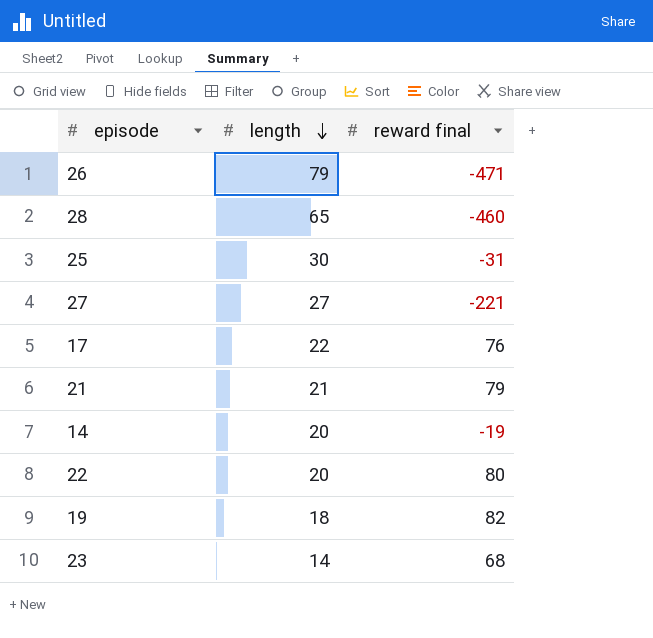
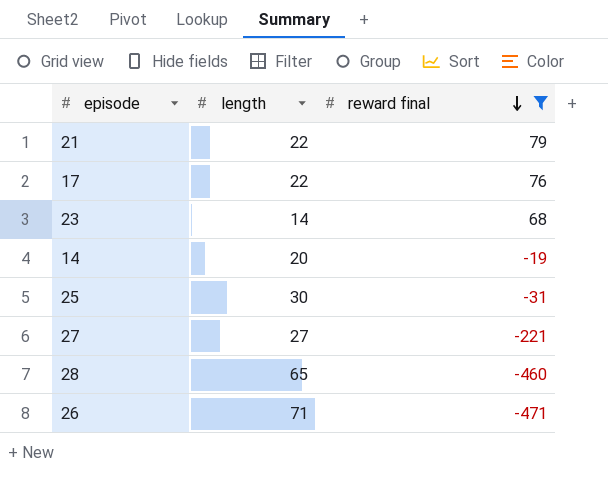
filter: none -> reward final <= 79
row order: length descending -> reward final descending
21 | length: 21 -> 22
26 | length: 79 -> 71

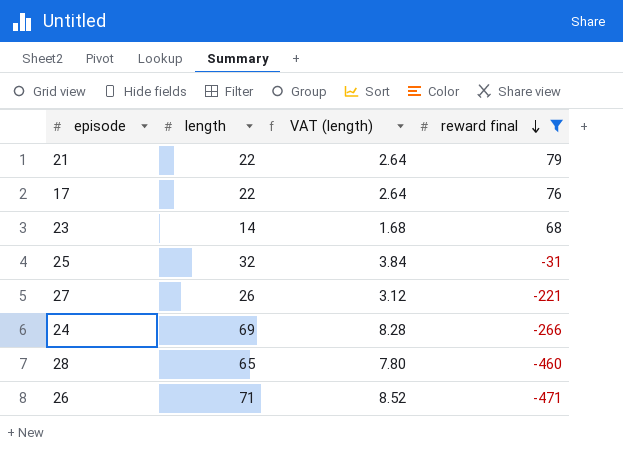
column VAT (length) | formula: none -> [length] * 0.12
row 14: 20 | -19 -> none
25 | length: 30 -> 32
27 | length: 27 -> 26
row 24: none -> 69 | 8.28 | -266

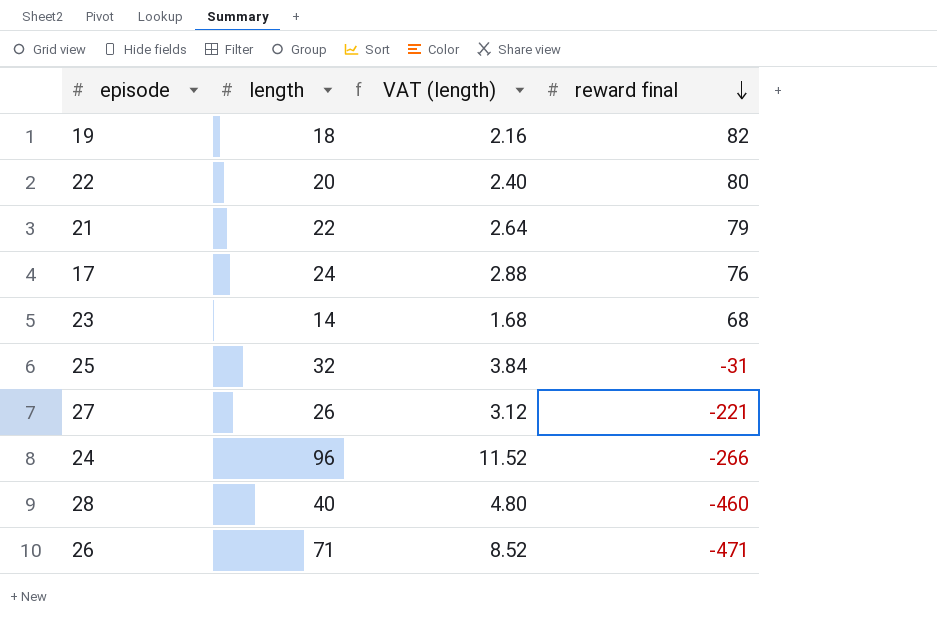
filter: reward final <= 79 -> none
17 | length: 22 -> 24
17 | VAT (length): 2.64 -> 2.88
24 | length: 69 -> 96
24 | VAT (length): 8.28 -> 11.52
28 | length: 65 -> 40
28 | VAT (length): 7.80 -> 4.80

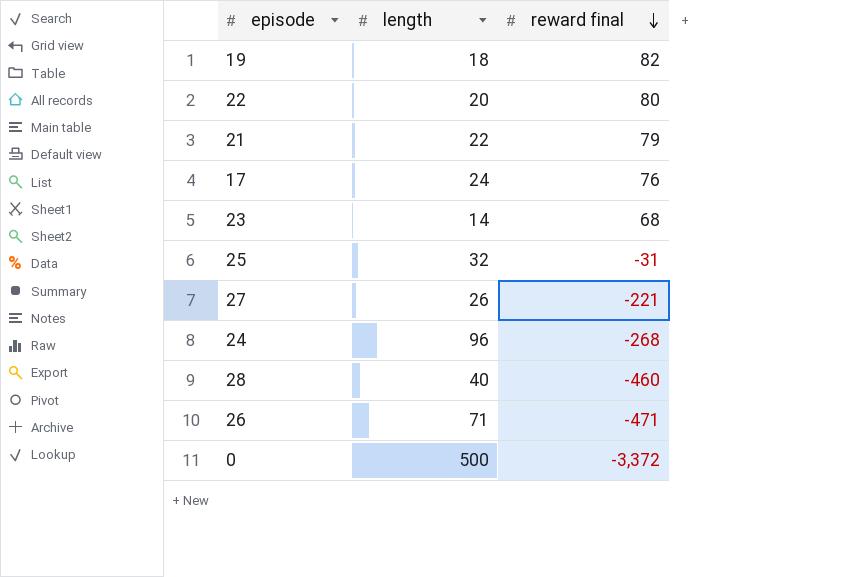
column VAT (length) | formula: [length] * 0.12 -> none
24 | reward final: -266 -> -268
row 0: none -> 500 | -3,372

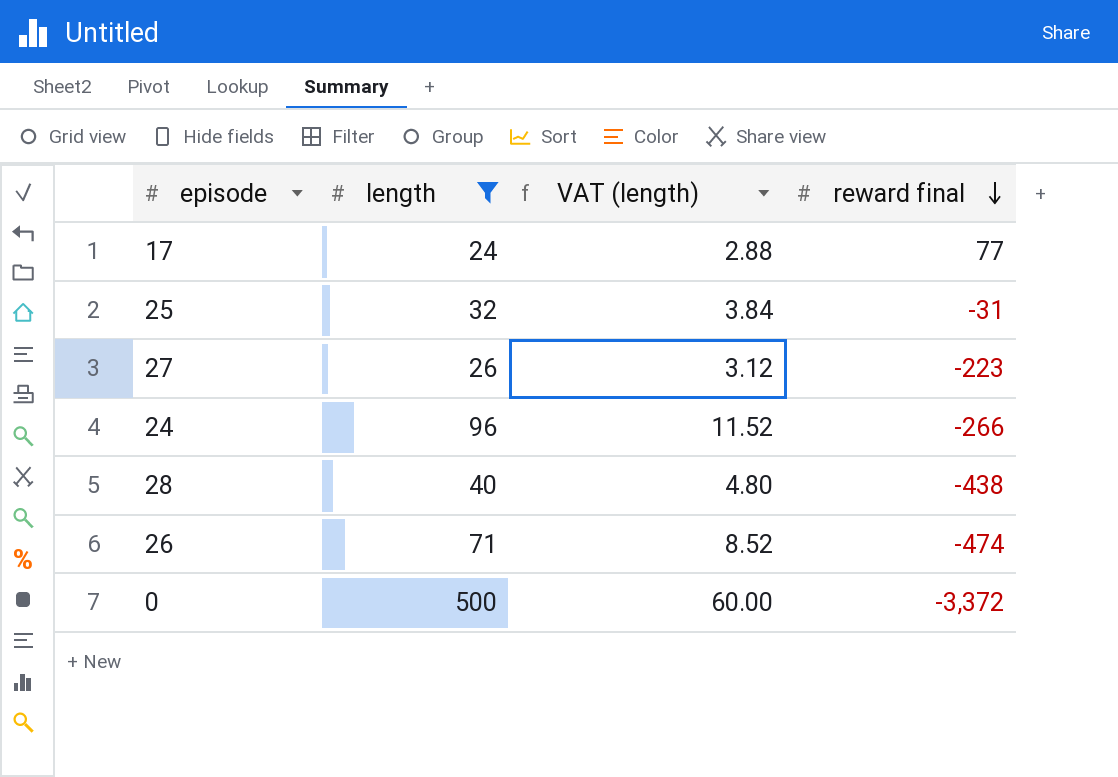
filter: none -> length >= 24
column VAT (length) | formula: none -> [length] * 0.12
17 | reward final: 76 -> 77
27 | reward final: -221 -> -223
24 | reward final: -268 -> -266
28 | reward final: -460 -> -438
26 | reward final: -471 -> -474

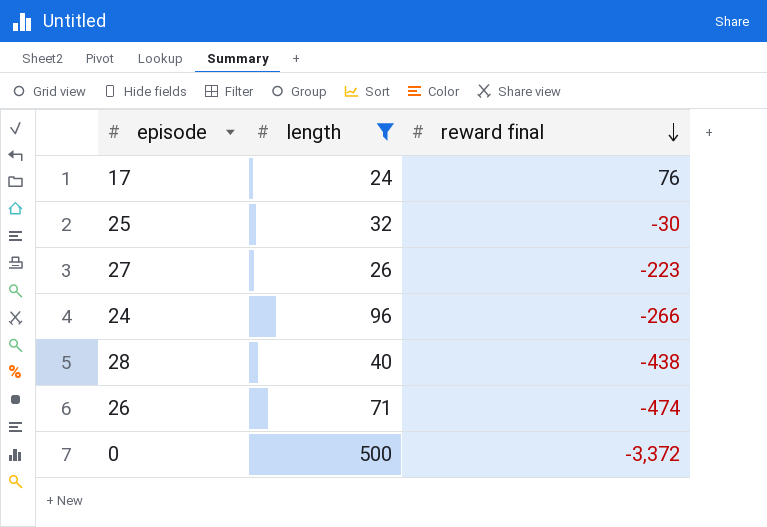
column VAT (length) | formula: [length] * 0.12 -> none
17 | reward final: 77 -> 76
25 | reward final: -31 -> -30

